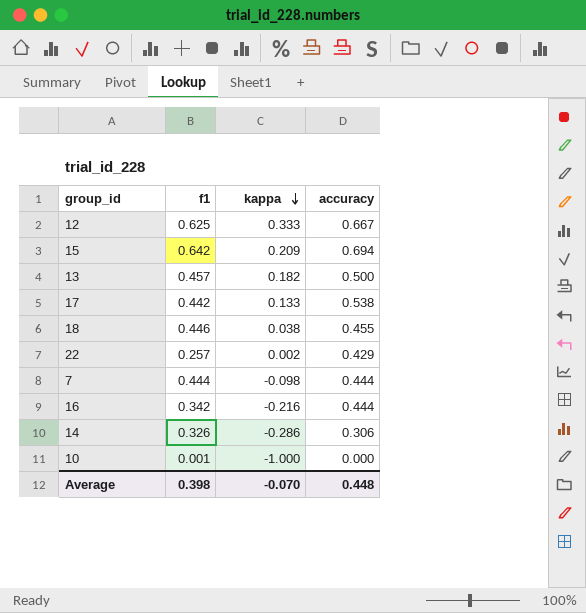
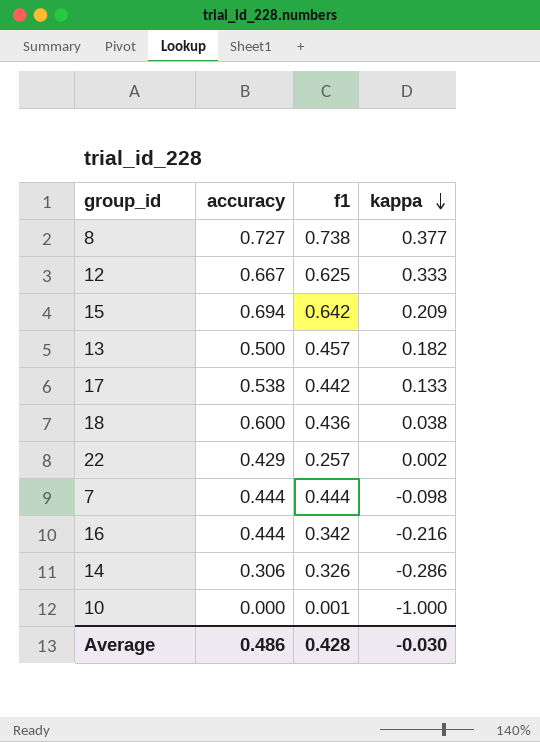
column accuracy | position: 4 -> 2
row 8: none -> 0.727 | 0.738 | 0.377
18 | accuracy: 0.455 -> 0.600
18 | f1: 0.446 -> 0.436
Average | accuracy: 0.448 -> 0.486
Average | f1: 0.398 -> 0.428
Average | kappa: -0.070 -> -0.030

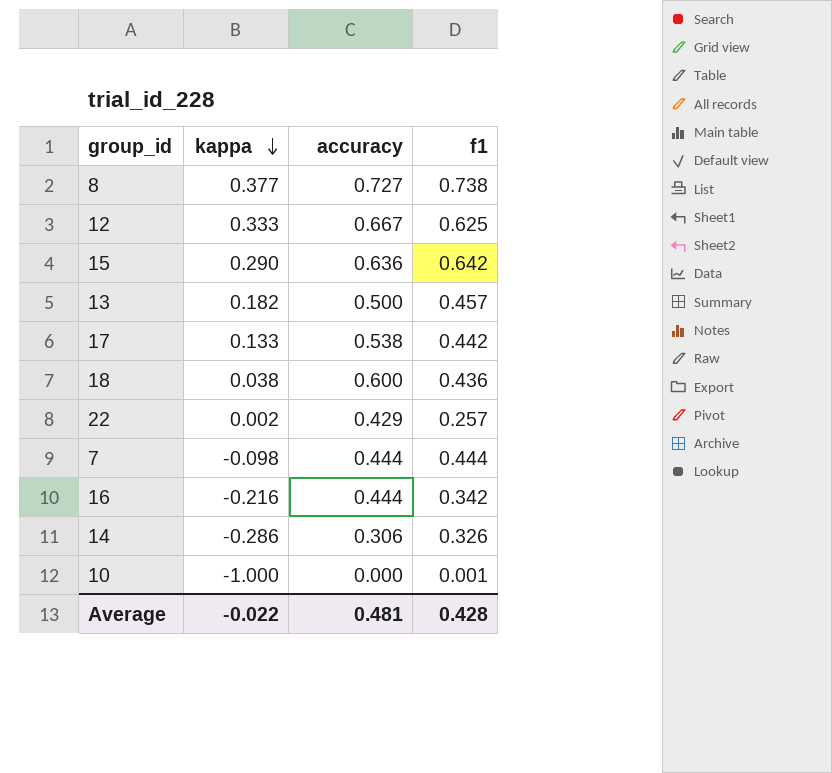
column kappa | position: 4 -> 2
15 | kappa: 0.209 -> 0.290
15 | accuracy: 0.694 -> 0.636
Average | kappa: -0.030 -> -0.022
Average | accuracy: 0.486 -> 0.481

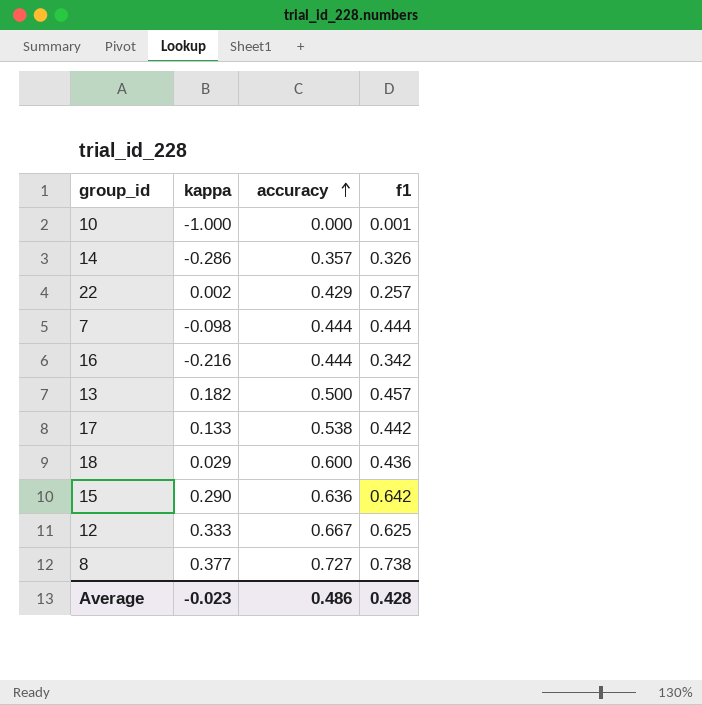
row order: kappa descending -> accuracy ascending
14 | accuracy: 0.306 -> 0.357
18 | kappa: 0.038 -> 0.029
Average | kappa: -0.022 -> -0.023
Average | accuracy: 0.481 -> 0.486

